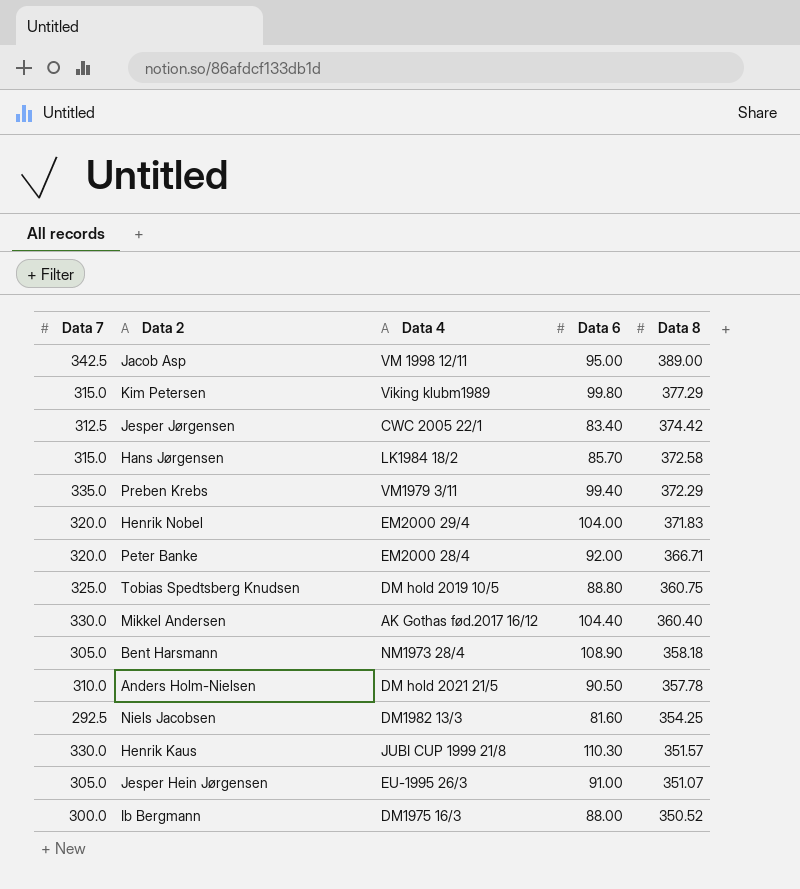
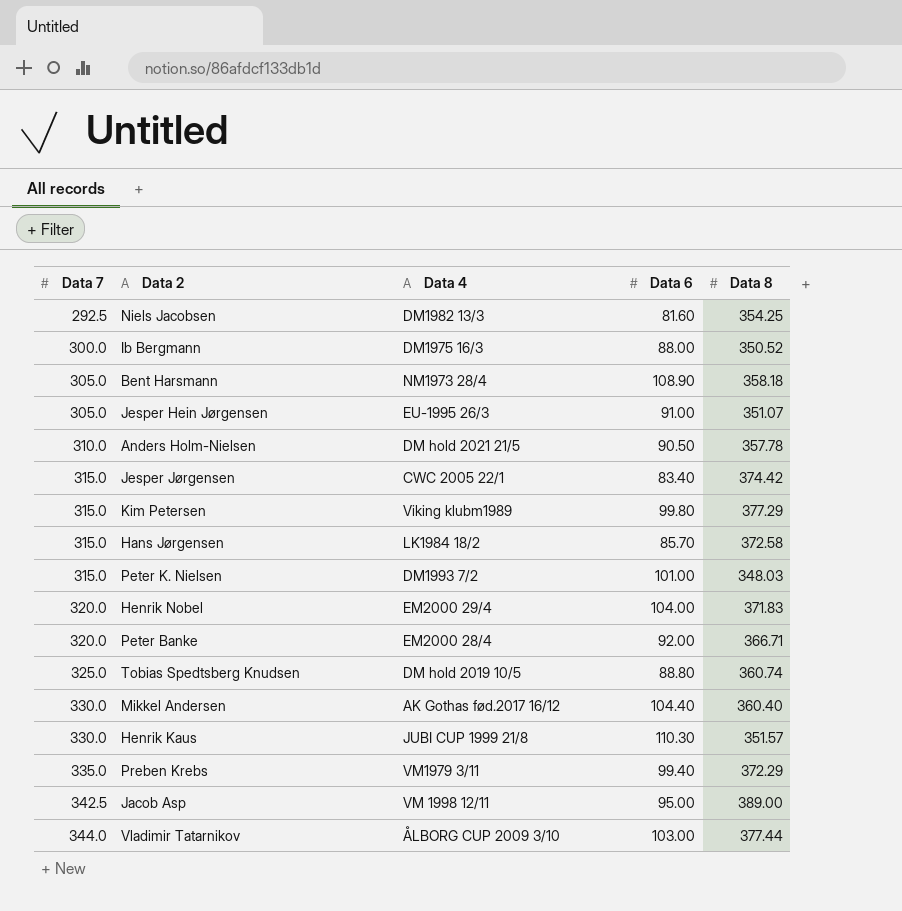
row order: Data 8 descending -> Data 7 ascending
Jesper Jørgensen | Data 7: 312.5 -> 315.0
row Peter K. Nielsen: none -> 315.0 | DM1993 7/2 | 101.00 | 348.03
Tobias Spedtsberg Knudsen | Data 8: 360.75 -> 360.74
row Vladimir Tatarnikov: none -> 344.0 | ÅLBORG CUP 2009 3/10 | 103.00 | 377.44

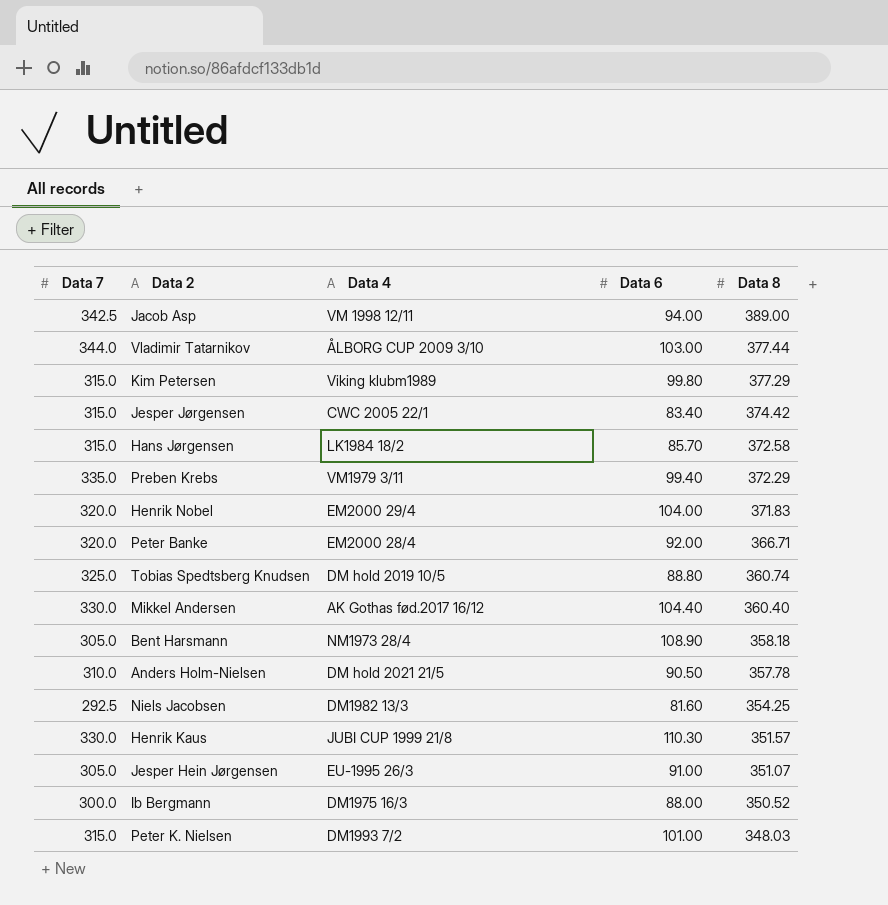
row order: Data 7 ascending -> Data 8 descending
Jacob Asp | Data 6: 95.00 -> 94.00

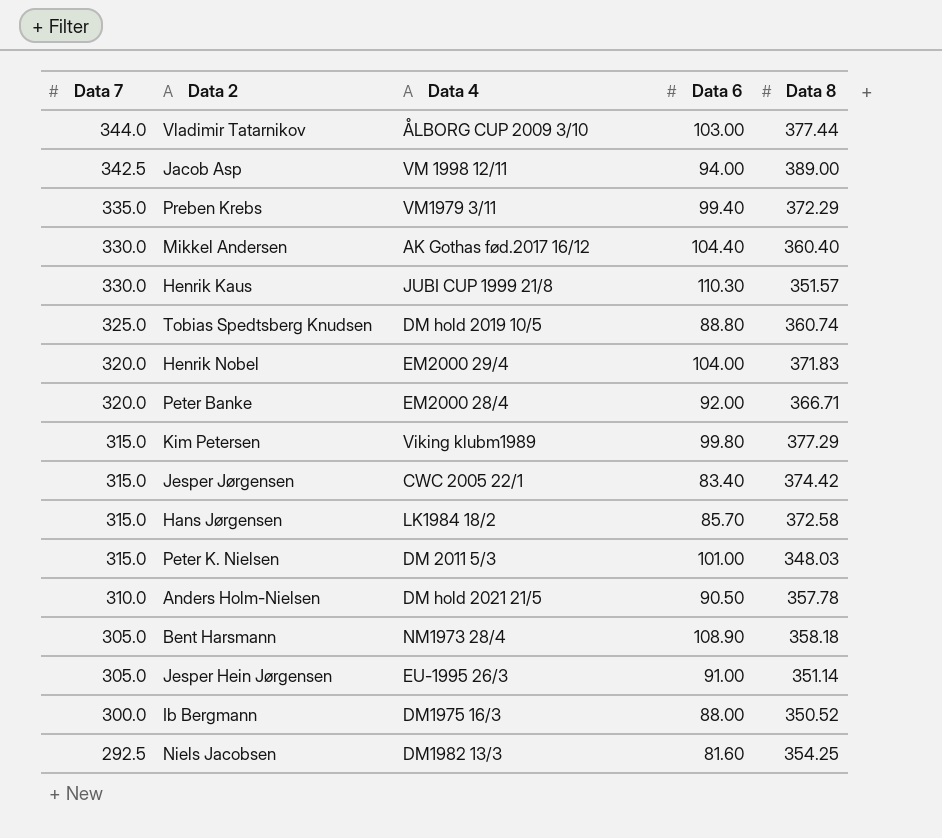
row order: Data 8 descending -> Data 7 descending
Peter K. Nielsen | Data 4: DM1993 7/2 -> DM 2011 5/3
Jesper Hein Jørgensen | Data 8: 351.07 -> 351.14

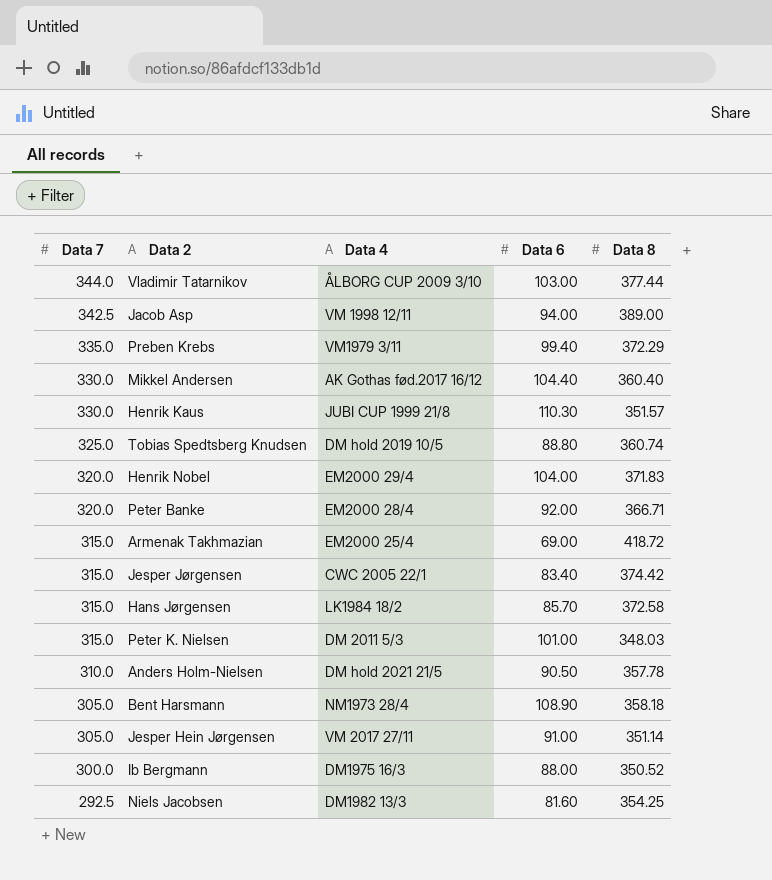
row Kim Petersen: 315.0 | Viking klubm1989 | 99.80 | 377.29 -> none
row Armenak Takhmazian: none -> 315.0 | EM2000 25/4 | 69.00 | 418.72
Jesper Hein Jørgensen | Data 4: EU-1995 26/3 -> VM 2017 27/11

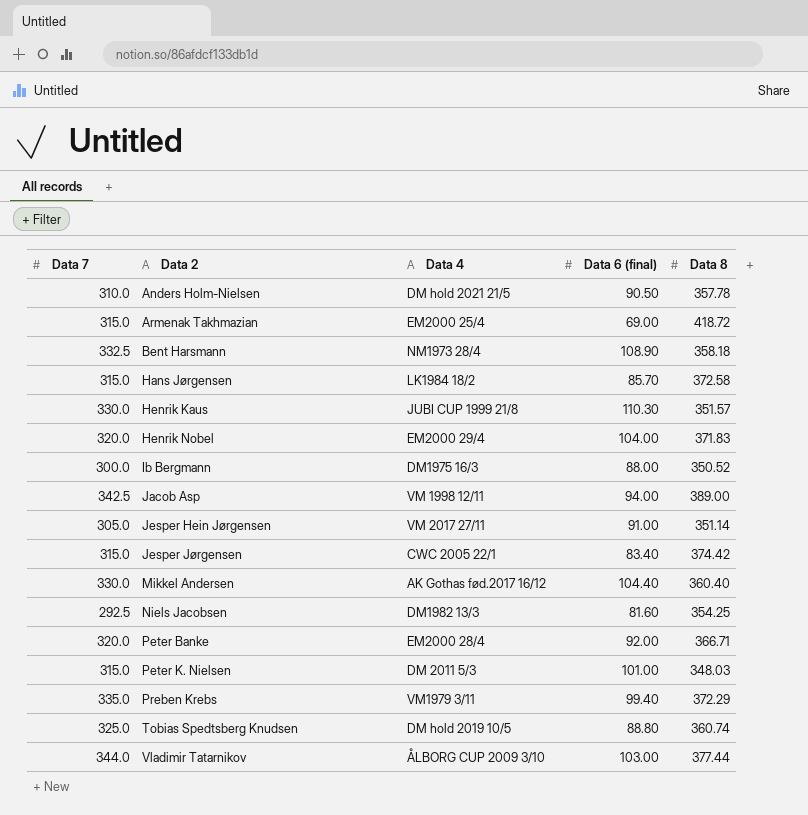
row order: Data 7 descending -> Data 2 ascending
column name: Data 6 -> Data 6 (final)
Bent Harsmann | Data 7: 305.0 -> 332.5

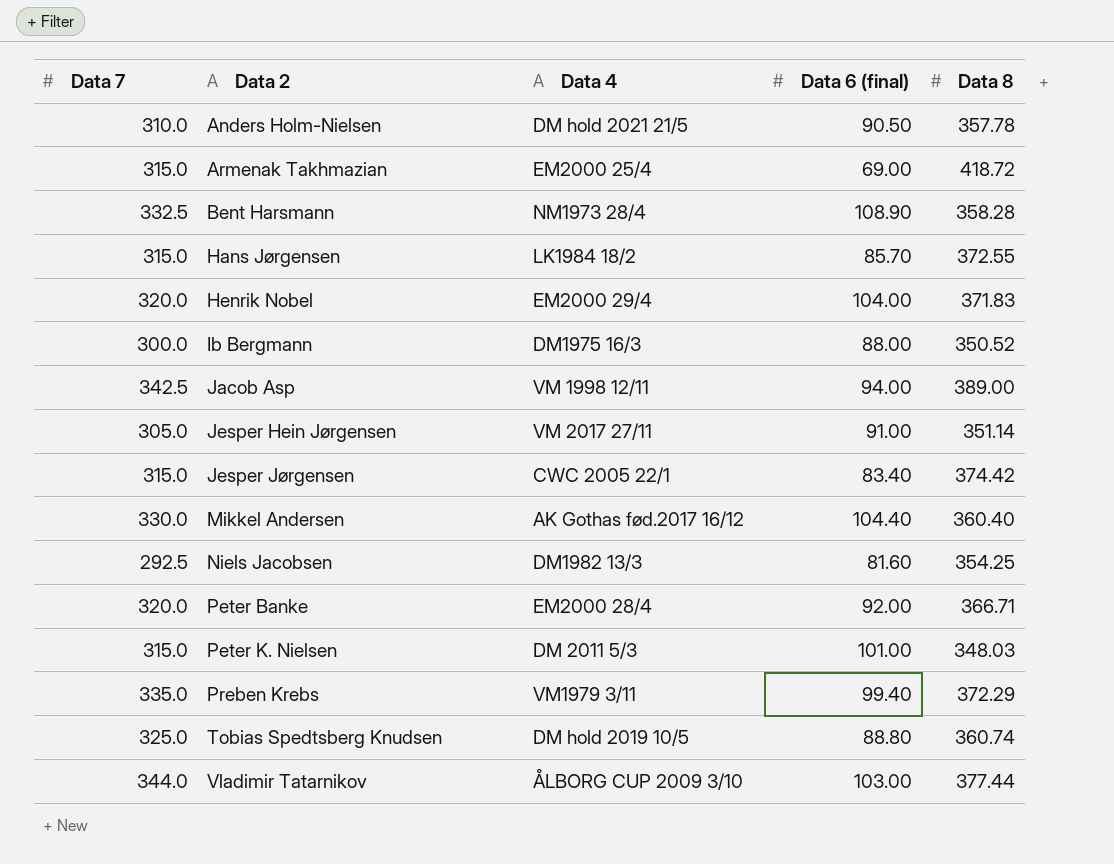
row Henrik Kaus: 330.0 | JUBI CUP 1999 21/8 | 110.30 | 351.57 -> none
Bent Harsmann | Data 8: 358.18 -> 358.28
Hans Jørgensen | Data 8: 372.58 -> 372.55

